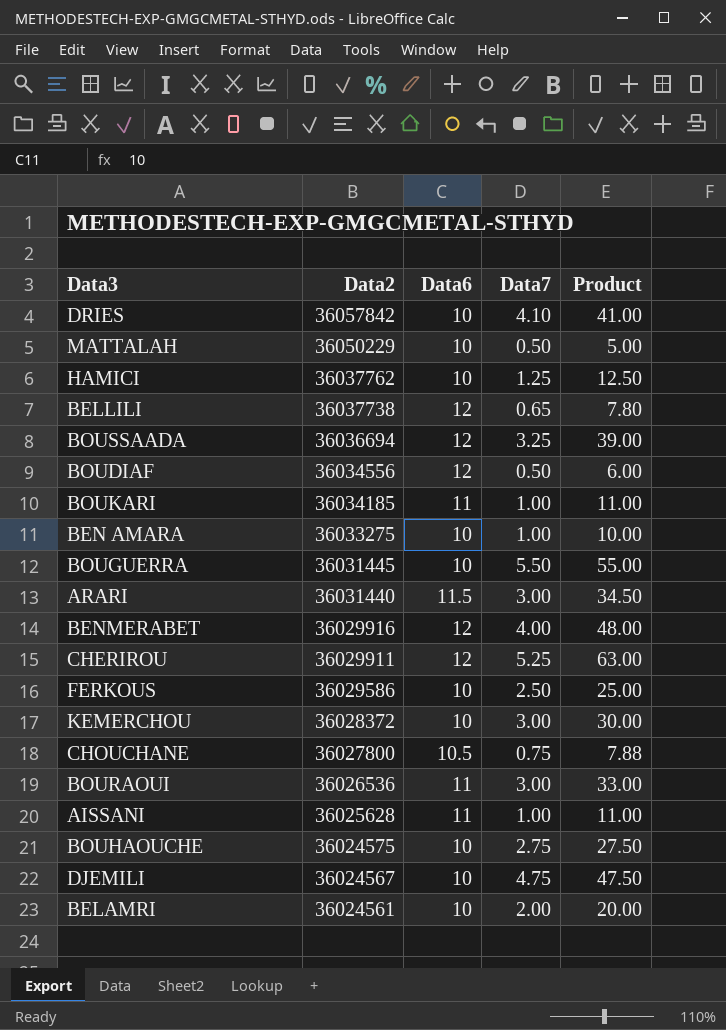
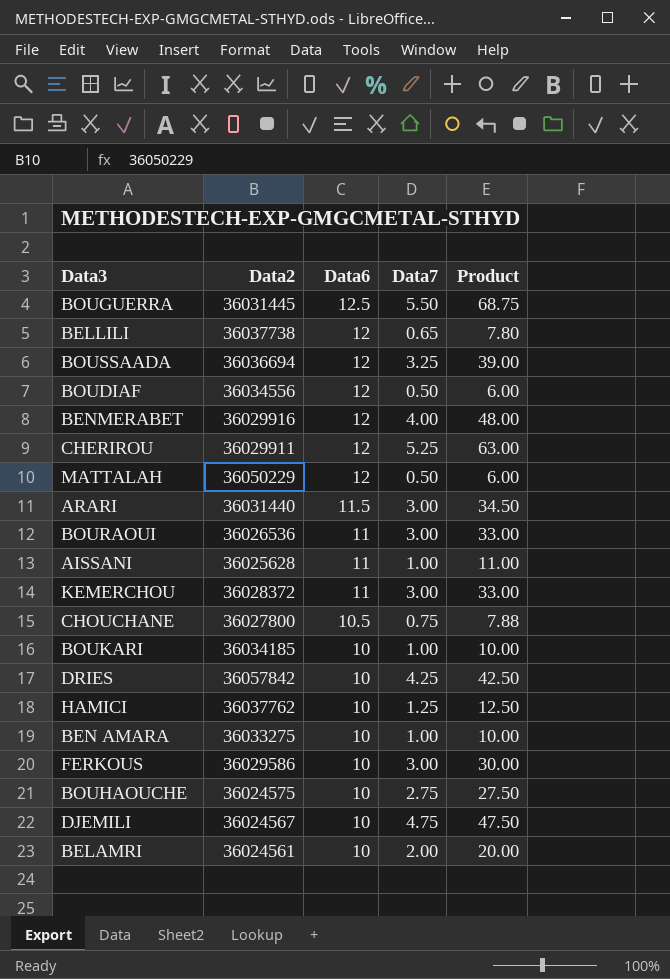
row order: Data2 descending -> Data6 descending
BOUGUERRA | Data6: 10 -> 12.5
BOUGUERRA | Product: 55.00 -> 68.75
MATTALAH | Data6: 10 -> 12
MATTALAH | Product: 5.00 -> 6.00
KEMERCHOU | Data6: 10 -> 11
KEMERCHOU | Product: 30.00 -> 33.00
BOUKARI | Data6: 11 -> 10
BOUKARI | Product: 11.00 -> 10.00
DRIES | Data7: 4.10 -> 4.25
DRIES | Product: 41.00 -> 42.50
FERKOUS | Data7: 2.50 -> 3.00
FERKOUS | Product: 25.00 -> 30.00

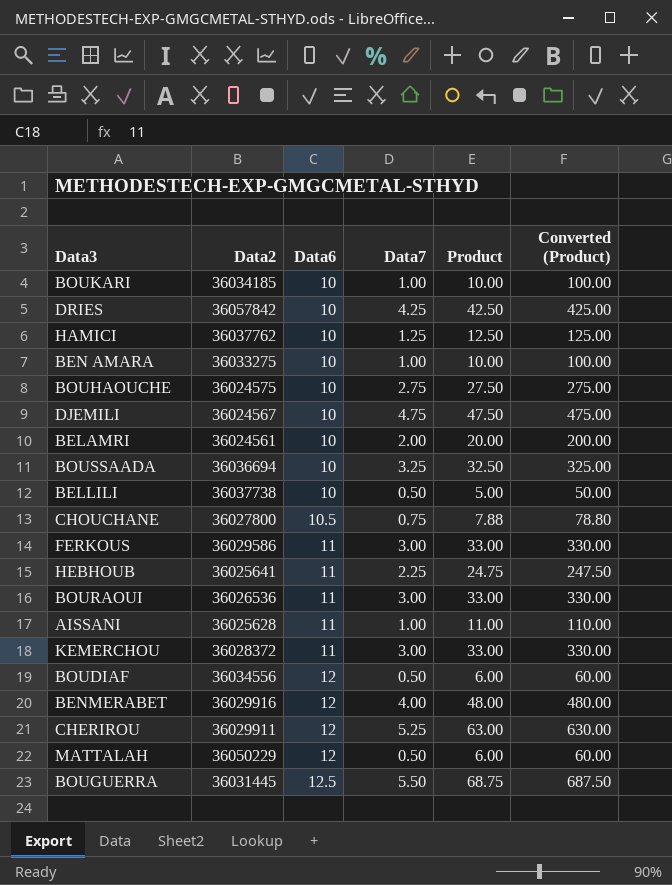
row order: Data6 descending -> Data6 ascending
column Converted (Product) | formula: none -> [Product] * 10
row ARARI: 36031440 | 11.5 | 3.00 | 34.50 -> none
BOUSSAADA | Data6: 12 -> 10
BOUSSAADA | Product: 39.00 -> 32.50
BELLILI | Data6: 12 -> 10
BELLILI | Data7: 0.65 -> 0.50
BELLILI | Product: 7.80 -> 5.00
FERKOUS | Data6: 10 -> 11
FERKOUS | Product: 30.00 -> 33.00
row HEBHOUB: none -> 36025641 | 11 | 2.25 | 24.75 | 247.50

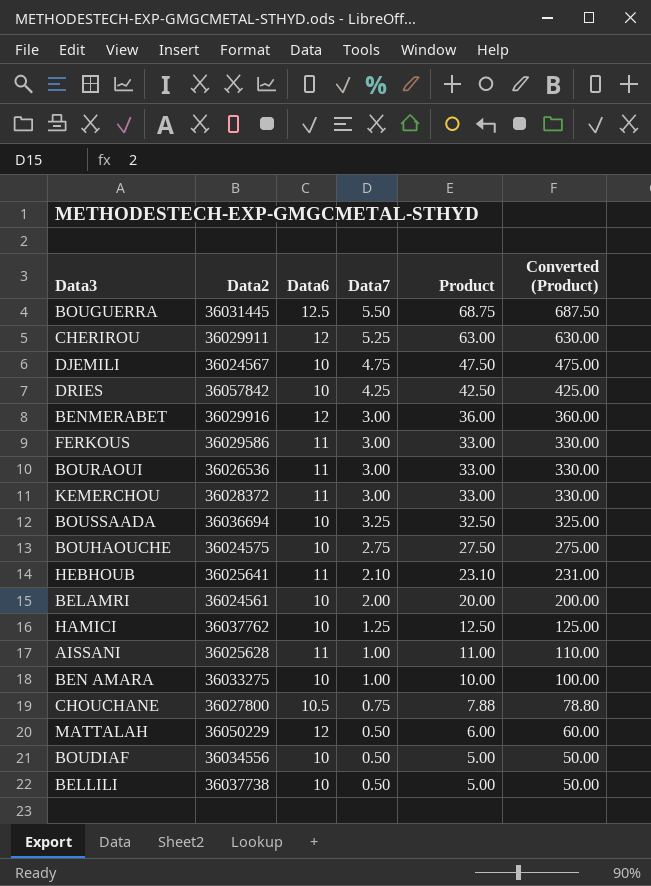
row order: Data6 ascending -> Product descending
row BOUKARI: 36034185 | 10 | 1.00 | 10.00 | 100.00 -> none
BENMERABET | Data7: 4.00 -> 3.00
BENMERABET | Product: 48.00 -> 36.00
BENMERABET | Converted (Product): 480.00 -> 360.00
HEBHOUB | Data7: 2.25 -> 2.10
HEBHOUB | Product: 24.75 -> 23.10
HEBHOUB | Converted (Product): 247.50 -> 231.00
BOUDIAF | Data6: 12 -> 10
BOUDIAF | Product: 6.00 -> 5.00
BOUDIAF | Converted (Product): 60.00 -> 50.00

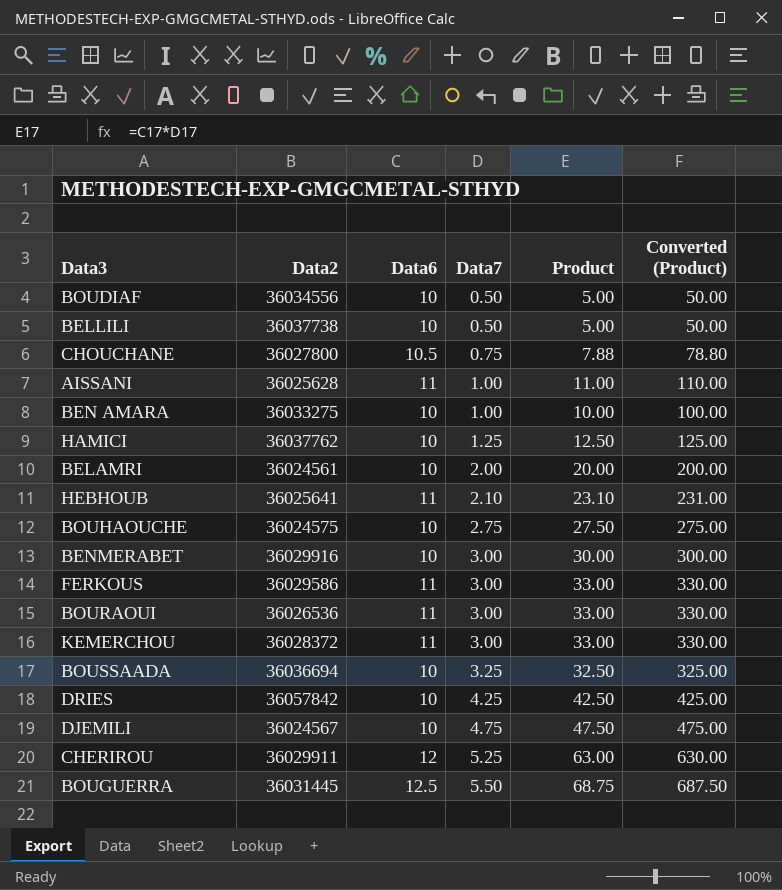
row order: Product descending -> Data7 ascending
row MATTALAH: 36050229 | 12 | 0.50 | 6.00 | 60.00 -> none
BENMERABET | Data6: 12 -> 10
BENMERABET | Product: 36.00 -> 30.00
BENMERABET | Converted (Product): 360.00 -> 300.00

